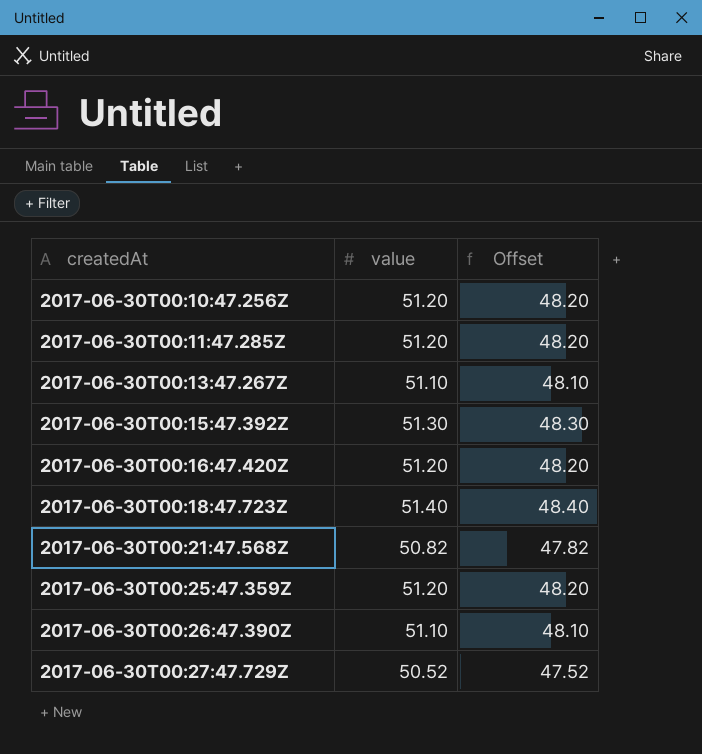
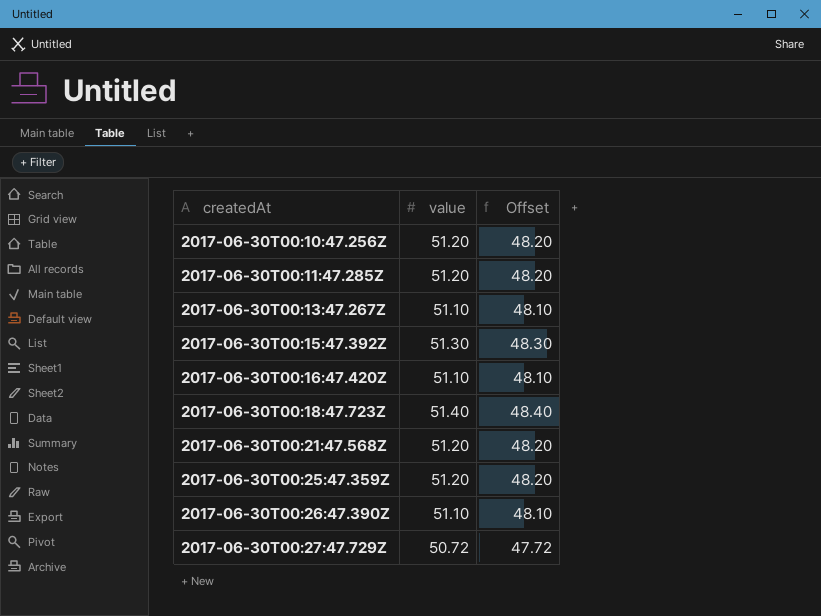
2017-06-30T00:16:47.420Z | value: 51.20 -> 51.10
2017-06-30T00:16:47.420Z | Offset: 48.20 -> 48.10
2017-06-30T00:21:47.568Z | value: 50.82 -> 51.20
2017-06-30T00:21:47.568Z | Offset: 47.82 -> 48.20
2017-06-30T00:27:47.729Z | value: 50.52 -> 50.72
2017-06-30T00:27:47.729Z | Offset: 47.52 -> 47.72

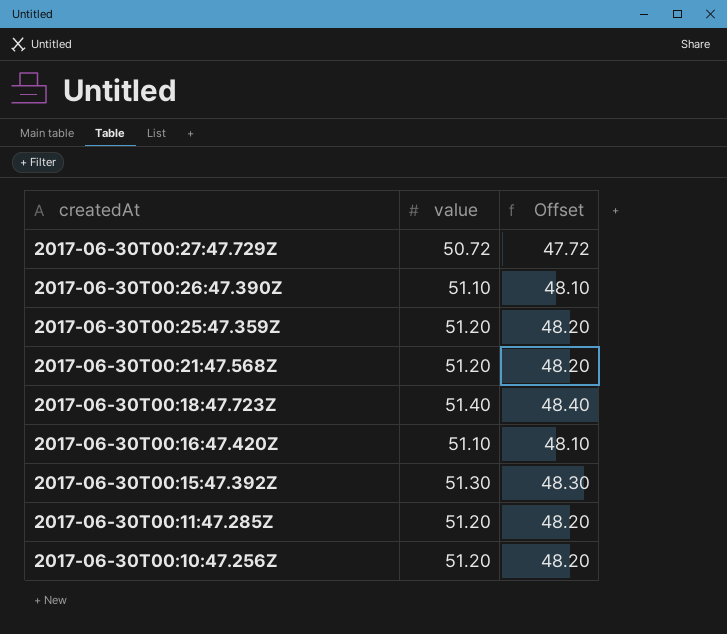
row order: createdAt ascending -> createdAt descending
row 2017-06-30T00:13:47.267Z: 51.10 | 48.10 -> none

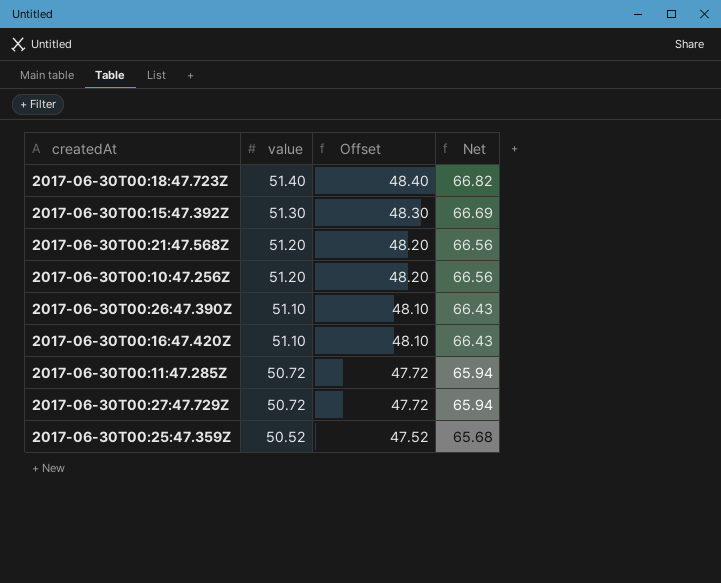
row order: createdAt descending -> value descending
column Net | formula: none -> [value] * 1.3
2017-06-30T00:11:47.285Z | value: 51.20 -> 50.72
2017-06-30T00:11:47.285Z | Offset: 48.20 -> 47.72
2017-06-30T00:25:47.359Z | value: 51.20 -> 50.52
2017-06-30T00:25:47.359Z | Offset: 48.20 -> 47.52

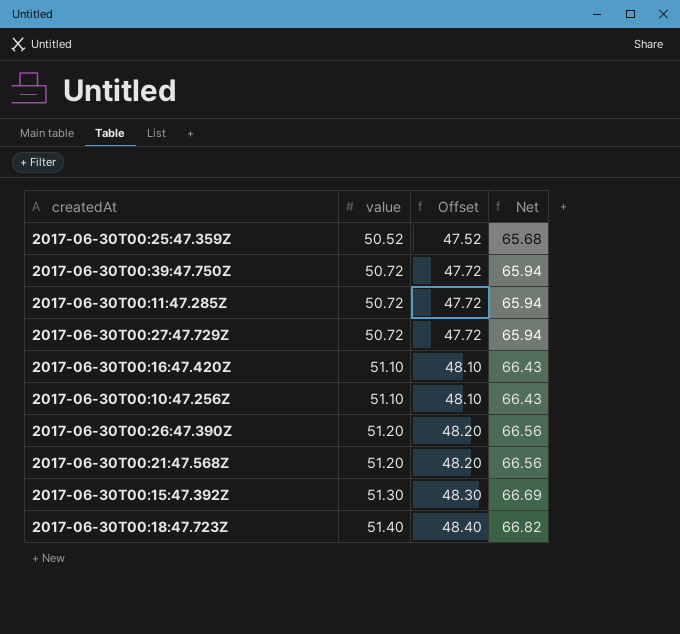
row order: value descending -> value ascending
row 2017-06-30T00:39:47.750Z: none -> 50.72 | 47.72 | 65.94
2017-06-30T00:10:47.256Z | value: 51.20 -> 51.10
2017-06-30T00:10:47.256Z | Offset: 48.20 -> 48.10
2017-06-30T00:10:47.256Z | Net: 66.56 -> 66.43
2017-06-30T00:26:47.390Z | value: 51.10 -> 51.20
2017-06-30T00:26:47.390Z | Offset: 48.10 -> 48.20
2017-06-30T00:26:47.390Z | Net: 66.43 -> 66.56

